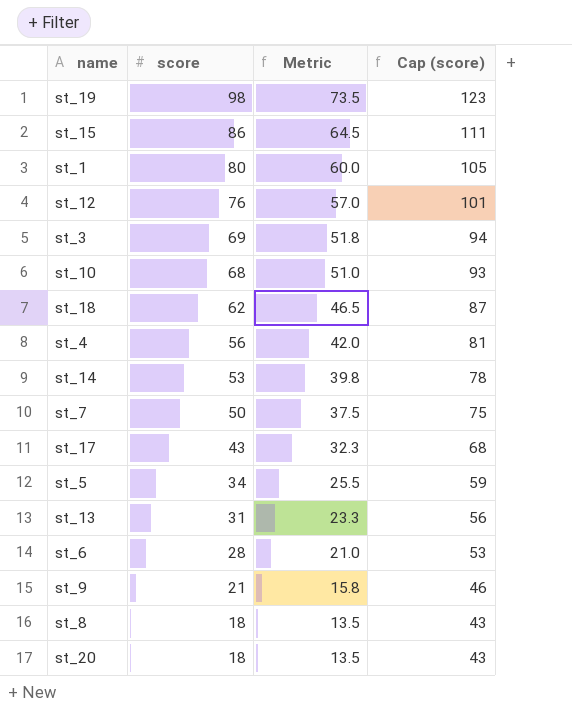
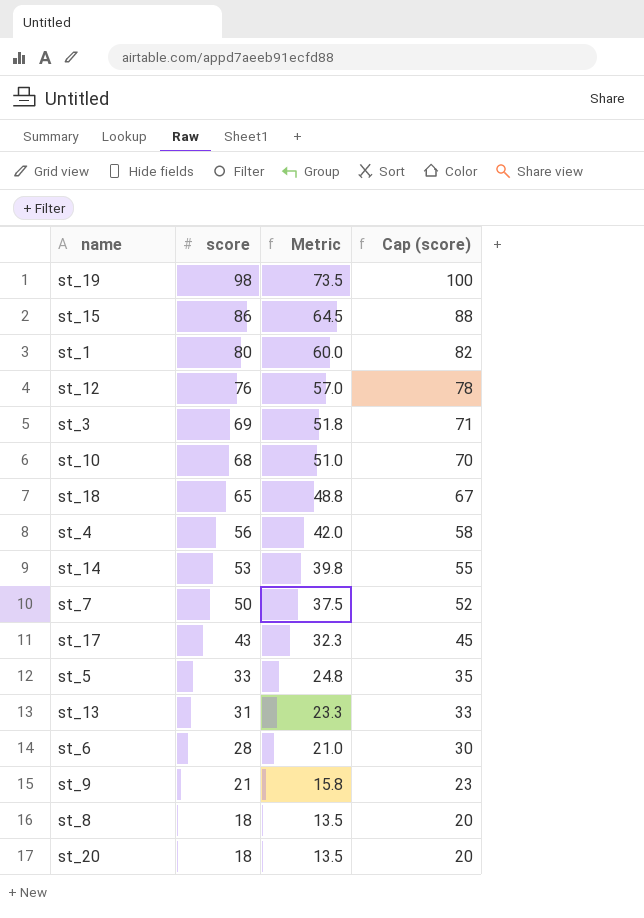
column Cap (score) | formula: [score] + 25 -> [score] + 2
st_18 | score: 62 -> 65
st_18 | Metric: 46.5 -> 48.8
st_5 | score: 34 -> 33
st_5 | Metric: 25.5 -> 24.8

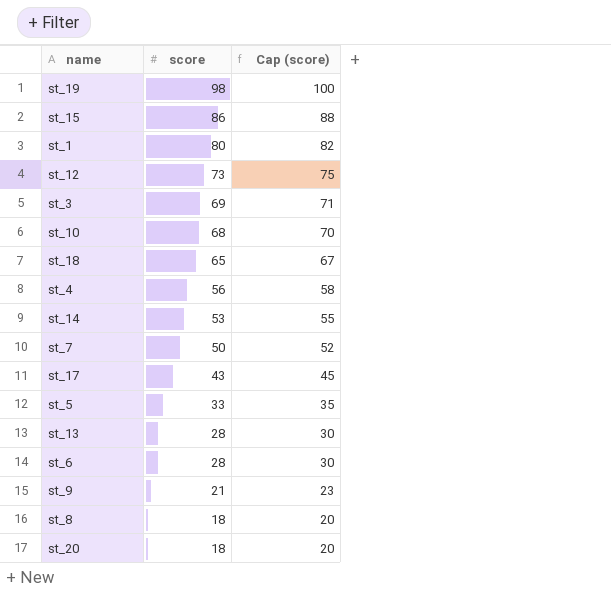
column Metric | formula: [score] * 0.75 -> none
st_12 | score: 76 -> 73
st_12 | Cap (score): 78 -> 75
st_13 | score: 31 -> 28
st_13 | Cap (score): 33 -> 30

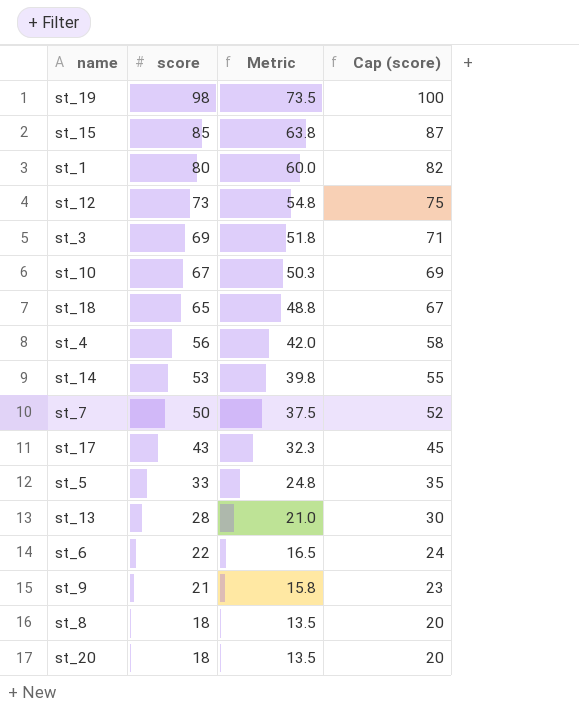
column Metric | formula: none -> [score] * 0.75
st_15 | score: 86 -> 85
st_15 | Cap (score): 88 -> 87
st_10 | score: 68 -> 67
st_10 | Cap (score): 70 -> 69
st_6 | score: 28 -> 22
st_6 | Cap (score): 30 -> 24

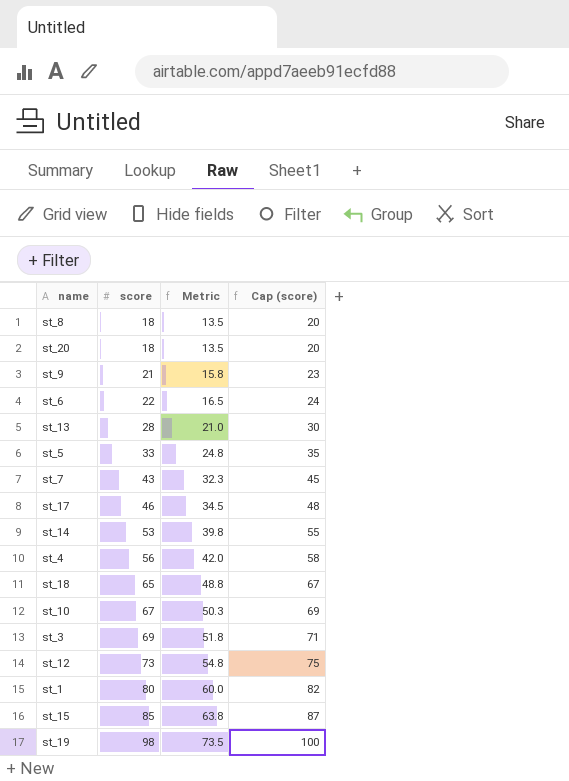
row order: score descending -> score ascending
st_7 | score: 50 -> 43
st_7 | Metric: 37.5 -> 32.3
st_7 | Cap (score): 52 -> 45
st_17 | score: 43 -> 46
st_17 | Metric: 32.3 -> 34.5
st_17 | Cap (score): 45 -> 48

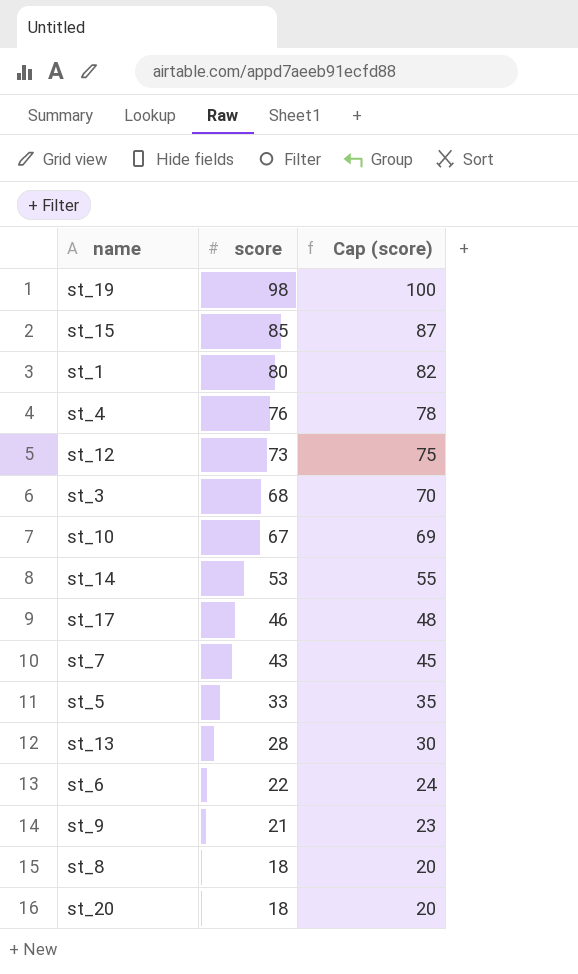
row order: score ascending -> score descending
column Metric | formula: [score] * 0.75 -> none
row st_18: 65 | 48.8 | 67 -> none
st_4 | score: 56 -> 76
st_4 | Cap (score): 58 -> 78
st_3 | score: 69 -> 68
st_3 | Cap (score): 71 -> 70

